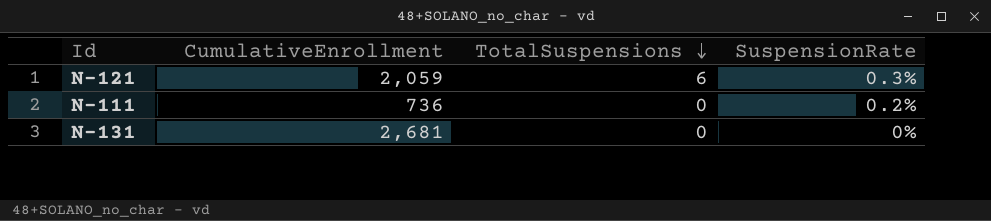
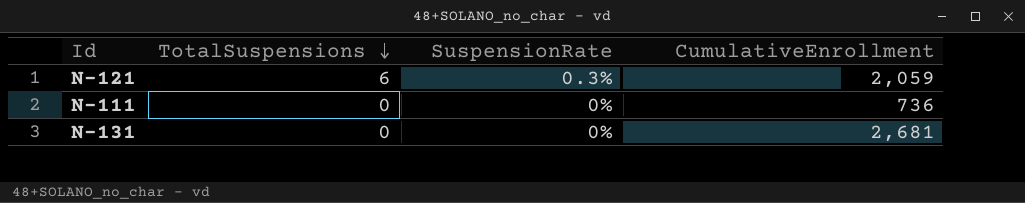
column CumulativeEnrollment | position: 2 -> 4
N-111 | SuspensionRate: 0.2% -> 0%

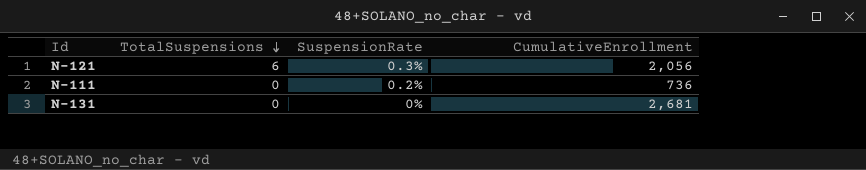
N-121 | CumulativeEnrollment: 2,059 -> 2,056
N-111 | SuspensionRate: 0% -> 0.2%

